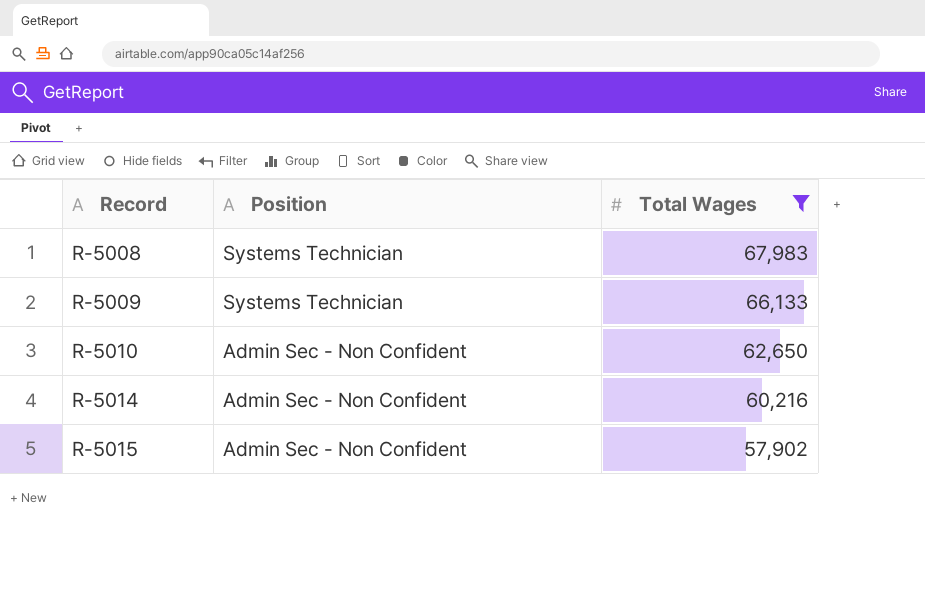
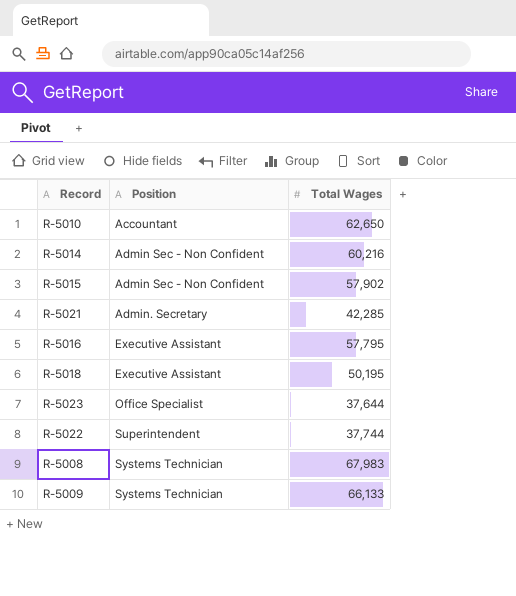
filter: Total Wages >= 57,902 -> none
row order: Record ascending -> Position ascending
R-5010 | Position: Admin Sec - Non Confident -> Accountant

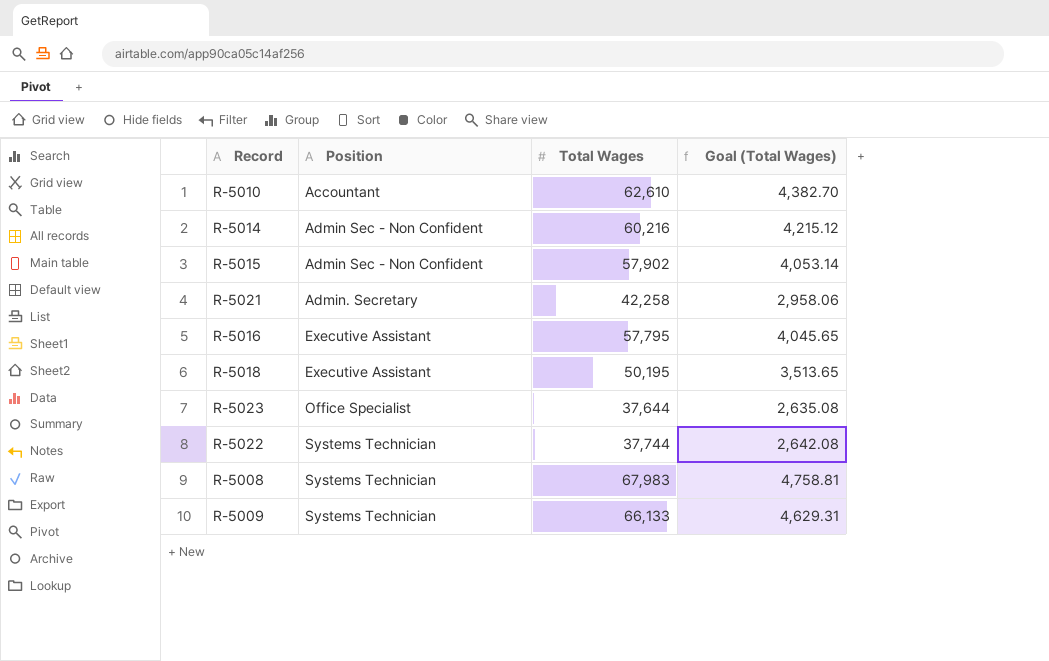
column Goal (Total Wages) | formula: none -> [Total Wages] * 0.07
R-5010 | Total Wages: 62,650 -> 62,610
R-5021 | Total Wages: 42,285 -> 42,258
R-5022 | Position: Superintendent -> Systems Technician

